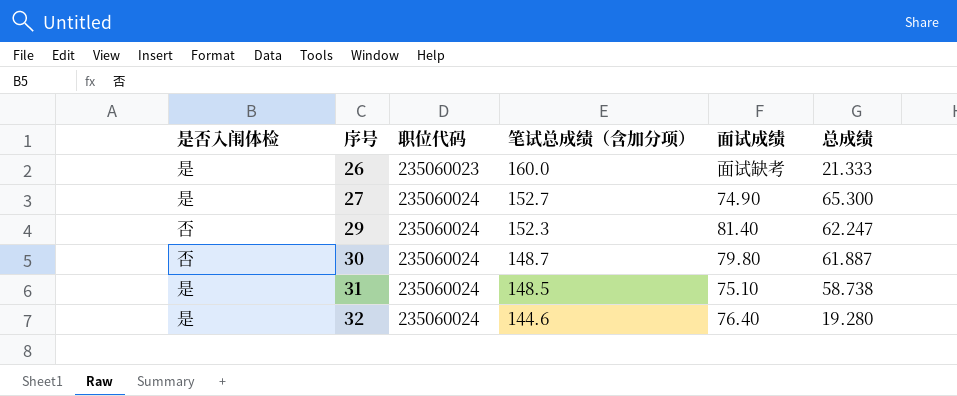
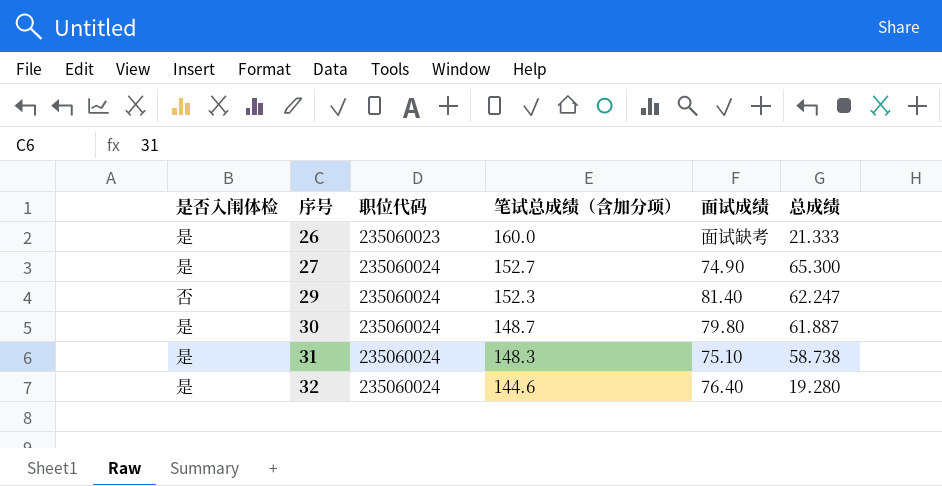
30 | 是否入闱体检: 否 -> 是
31 | 笔试总成绩（含加分项）: 148.5 -> 148.3

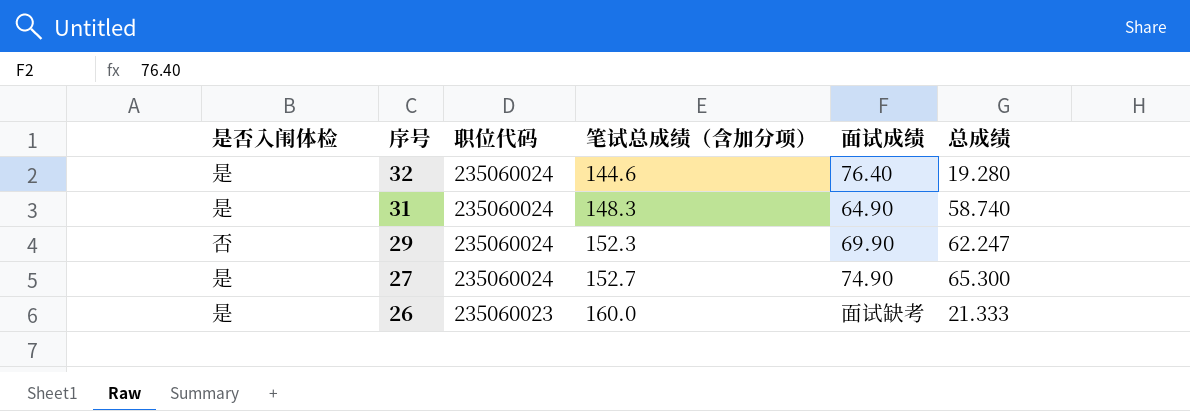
row order: 序号 ascending -> 序号 descending
row 30: 是 | 235060024 | 148.7 | 79.80 | 61.887 -> none
31 | 面试成绩: 75.10 -> 64.90
31 | 总成绩: 58.738 -> 58.740
29 | 面试成绩: 81.40 -> 69.90

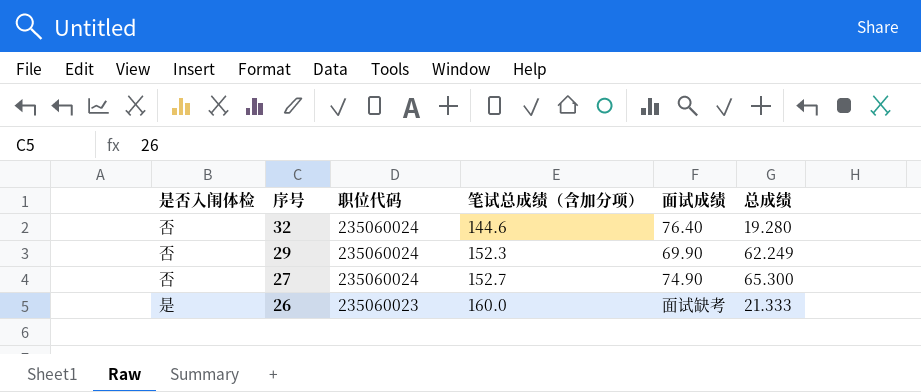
row 31: 是 | 235060024 | 148.3 | 64.90 | 58.740 -> none
32 | 是否入闱体检: 是 -> 否
29 | 总成绩: 62.247 -> 62.249
27 | 是否入闱体检: 是 -> 否

